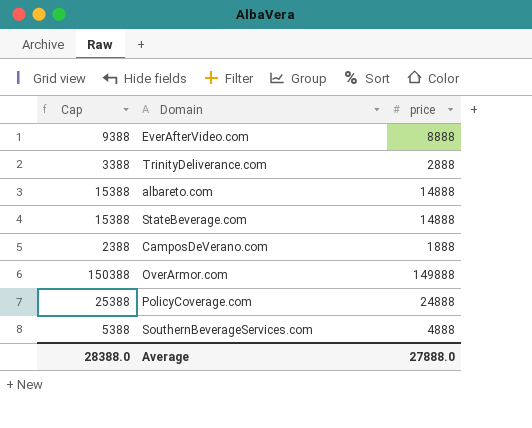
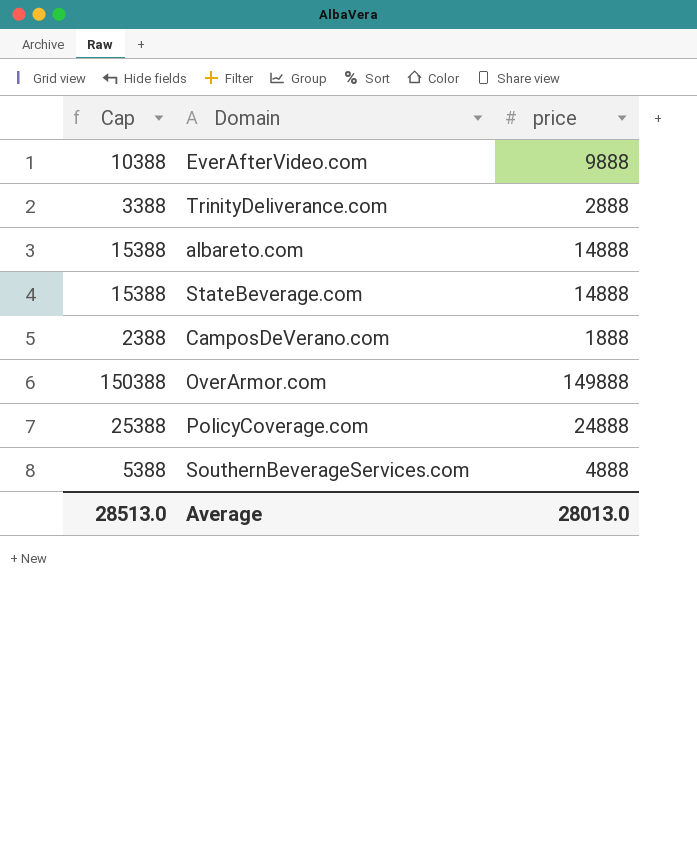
EverAfterVideo.com | Cap: 9388 -> 10388
EverAfterVideo.com | price: 8888 -> 9888
Average | Cap: 28388.0 -> 28513.0
Average | price: 27888.0 -> 28013.0

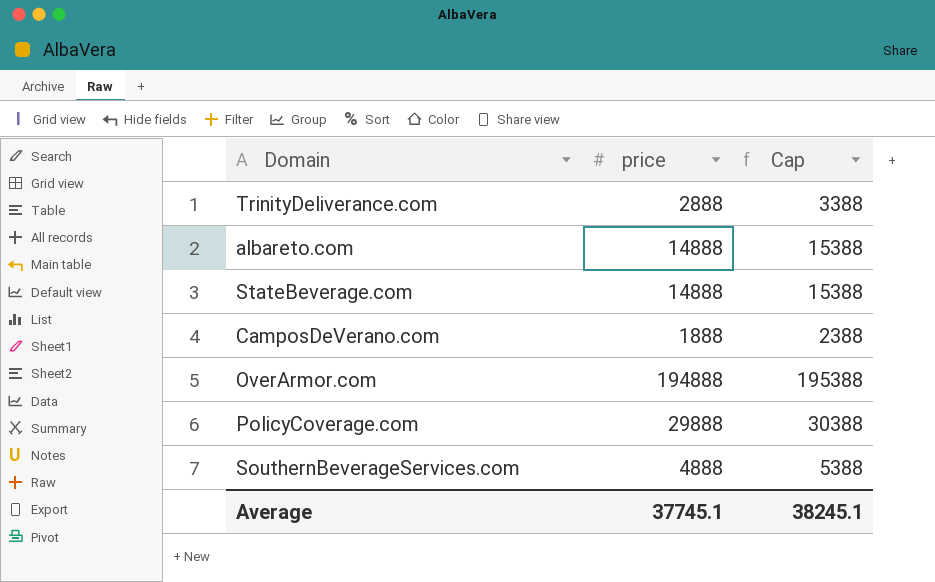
column Cap | position: 1 -> 3
row EverAfterVideo.com: 10388 | 9888 -> none
OverArmor.com | price: 149888 -> 194888
OverArmor.com | Cap: 150388 -> 195388
PolicyCoverage.com | price: 24888 -> 29888
PolicyCoverage.com | Cap: 25388 -> 30388
Average | price: 28013.0 -> 37745.1
Average | Cap: 28513.0 -> 38245.1

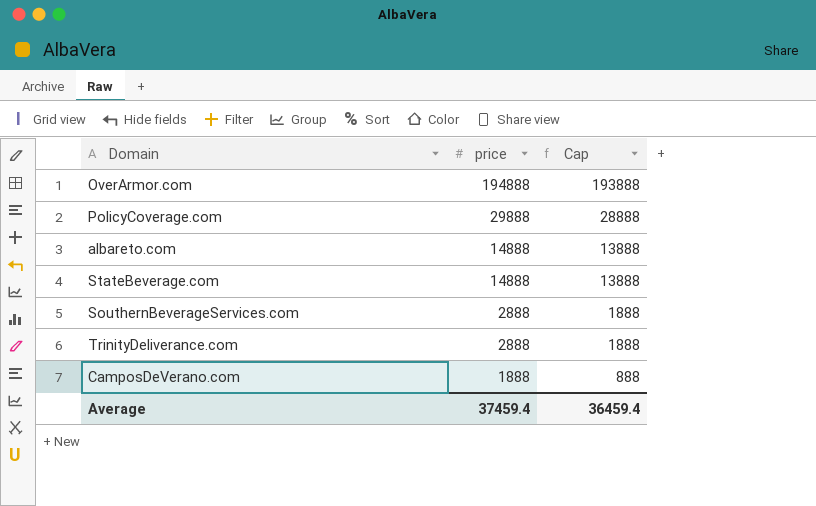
row order: none -> price descending
column Cap | formula: [price] + 500 -> [price] - 1000
SouthernBeverageServices.com | price: 4888 -> 2888
Average | price: 37745.1 -> 37459.4
Average | Cap: 38245.1 -> 36459.4

